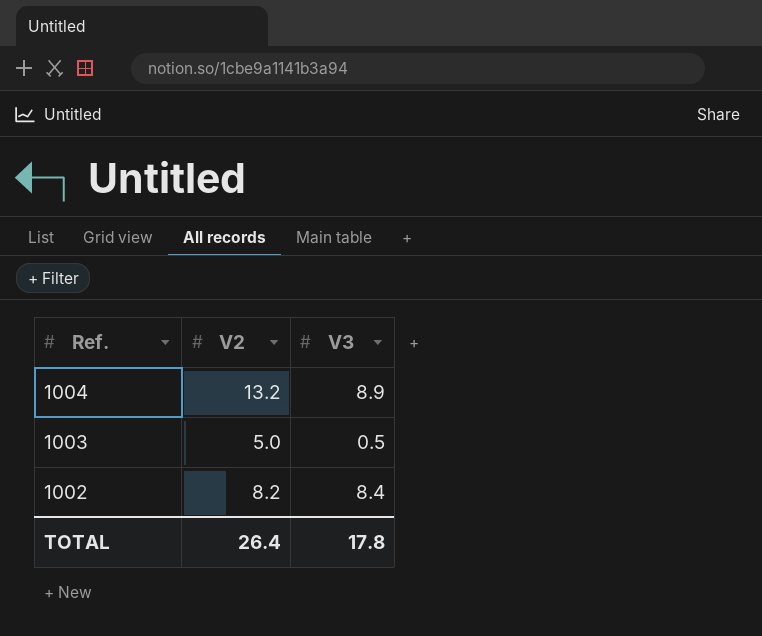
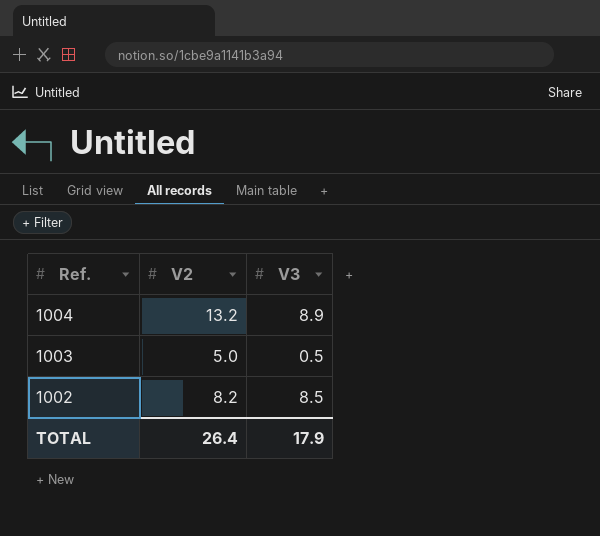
1002 | V3: 8.4 -> 8.5
TOTAL | V3: 17.8 -> 17.9

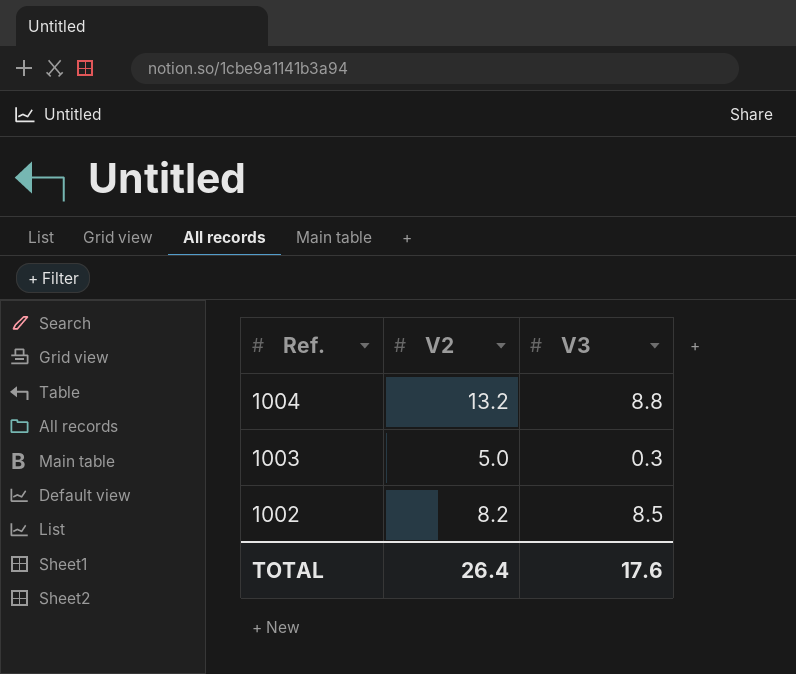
1004 | V3: 8.9 -> 8.8
1003 | V3: 0.5 -> 0.3
TOTAL | V3: 17.9 -> 17.6

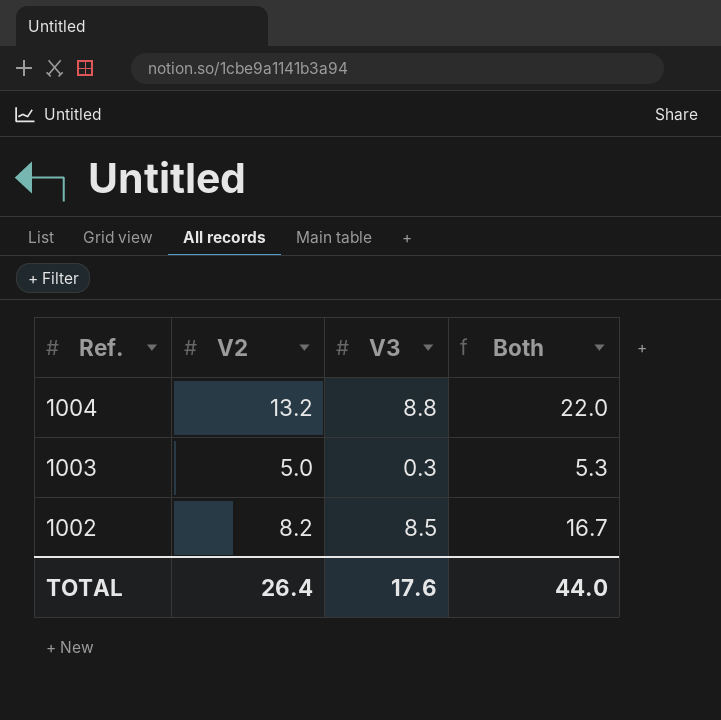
column Both | formula: none -> [V2] + [V3]

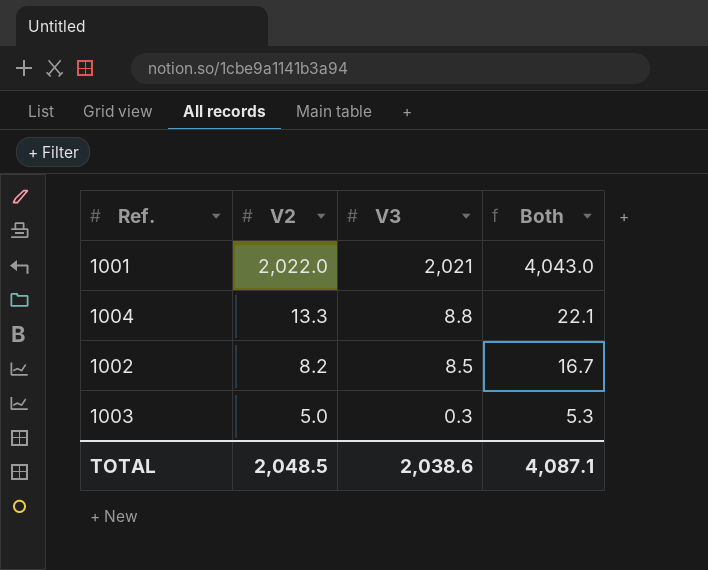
row order: Ref. descending -> V2 descending
row 1001: none -> 2,022.0 | 2,021 | 4,043.0
1004 | V2: 13.2 -> 13.3
1004 | Both: 22.0 -> 22.1
TOTAL | V2: 26.4 -> 2,048.5
TOTAL | V3: 17.6 -> 2,038.6
TOTAL | Both: 44.0 -> 4,087.1

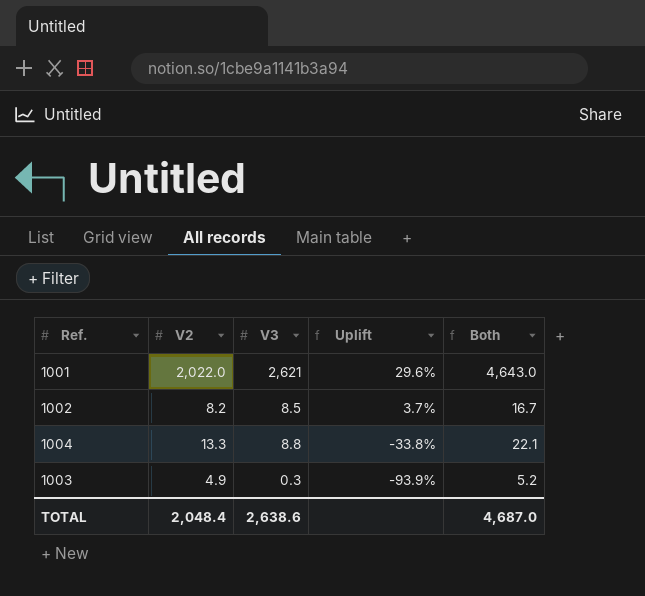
row order: V2 descending -> Uplift descending
column Uplift | formula: none -> ([V3] - [V2]) / [V2]
1001 | V3: 2,021 -> 2,621
1001 | Both: 4,043.0 -> 4,643.0
1003 | V2: 5.0 -> 4.9
1003 | Both: 5.3 -> 5.2
TOTAL | V2: 2,048.5 -> 2,048.4
TOTAL | V3: 2,038.6 -> 2,638.6
TOTAL | Both: 4,087.1 -> 4,687.0

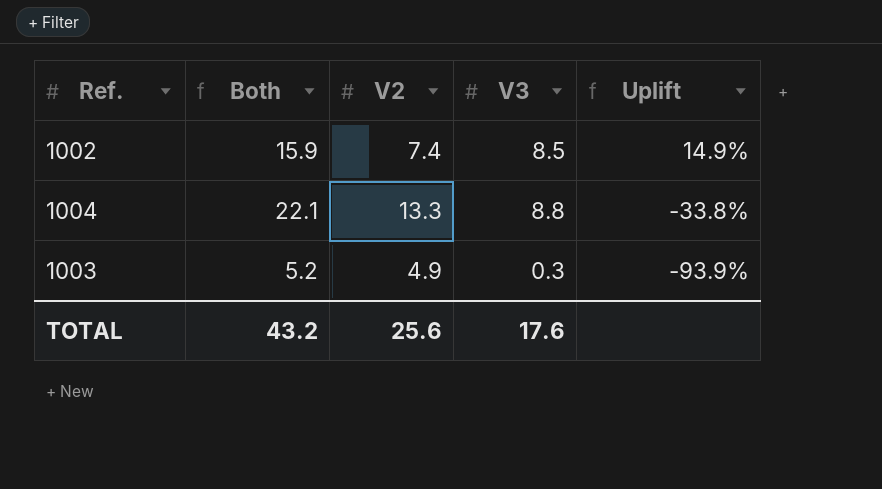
column Both | position: 5 -> 2
row 1001: 2,022.0 | 2,621 | 29.6% | 4,643.0 -> none
1002 | Both: 16.7 -> 15.9
1002 | V2: 8.2 -> 7.4
1002 | Uplift: 3.7% -> 14.9%
TOTAL | Both: 4,687.0 -> 43.2
TOTAL | V2: 2,048.4 -> 25.6
TOTAL | V3: 2,638.6 -> 17.6

